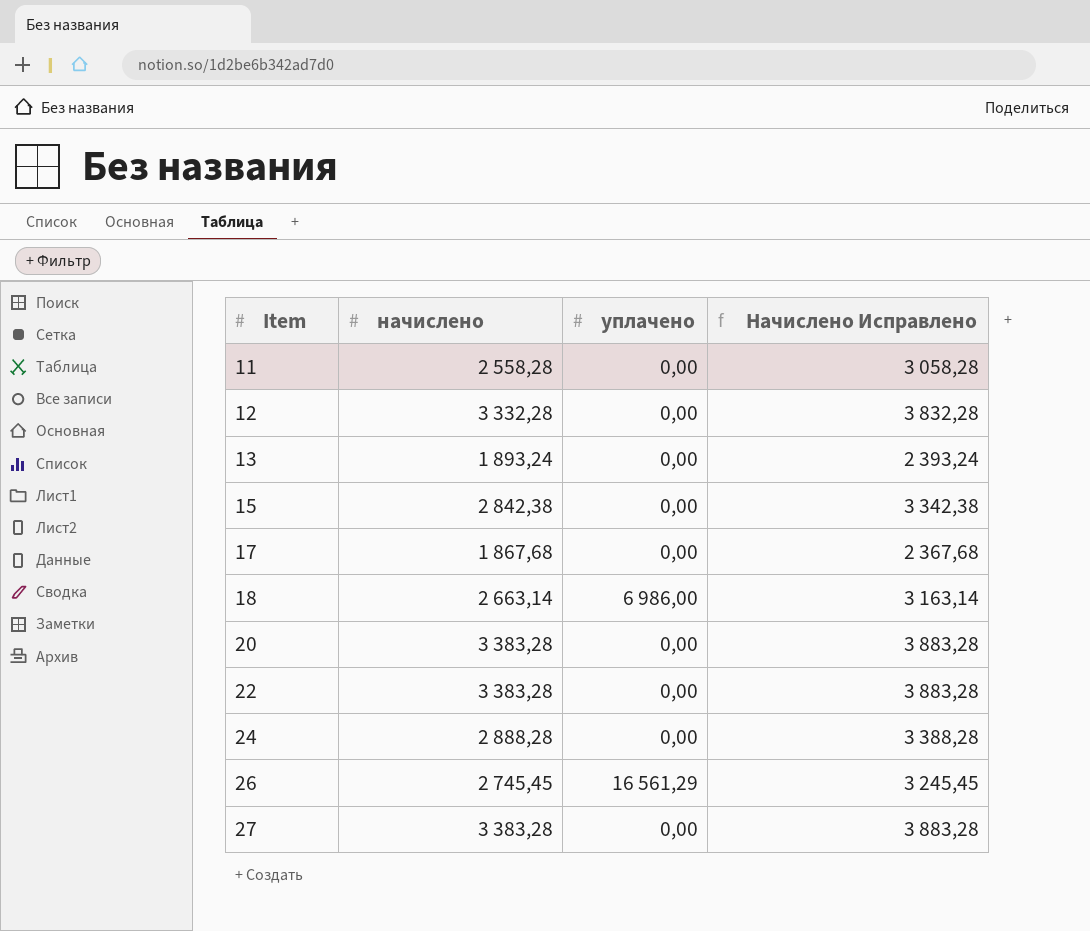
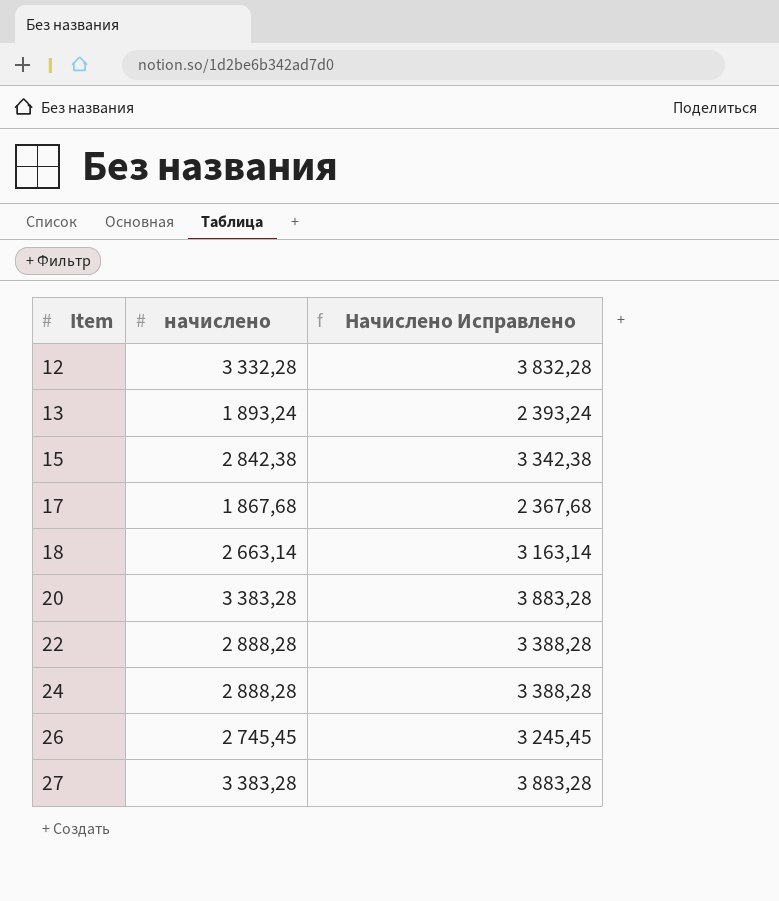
column уплачено | position: 3 -> none
row 11: 2 558,28 | 0,00 | 3 058,28 -> none
22 | начислено: 3 383,28 -> 2 888,28
22 | Начислено Исправлено: 3 883,28 -> 3 388,28

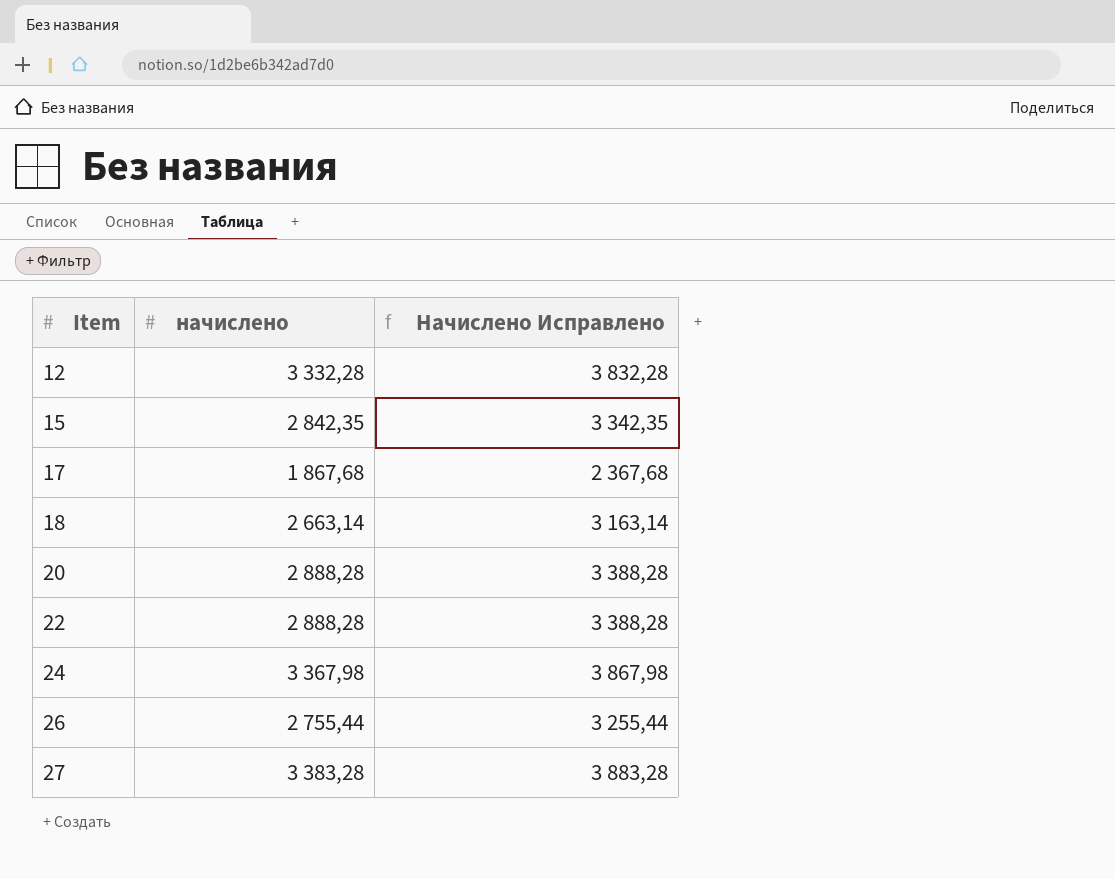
row 13: 1 893,24 | 2 393,24 -> none
15 | начислено: 2 842,38 -> 2 842,35
15 | Начислено Исправлено: 3 342,38 -> 3 342,35
20 | начислено: 3 383,28 -> 2 888,28
20 | Начислено Исправлено: 3 883,28 -> 3 388,28
24 | начислено: 2 888,28 -> 3 367,98
24 | Начислено Исправлено: 3 388,28 -> 3 867,98
26 | начислено: 2 745,45 -> 2 755,44
26 | Начислено Исправлено: 3 245,45 -> 3 255,44

